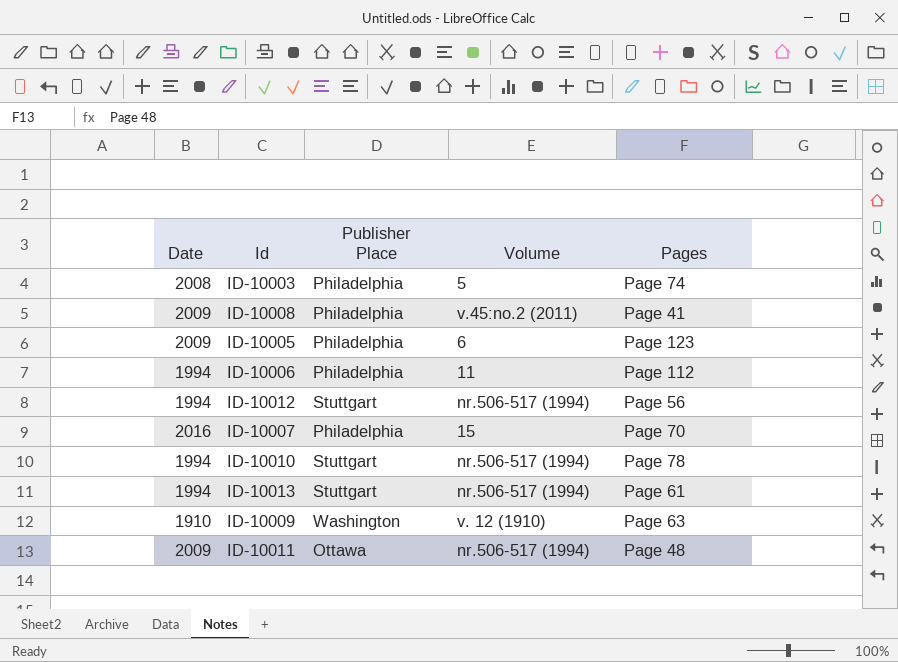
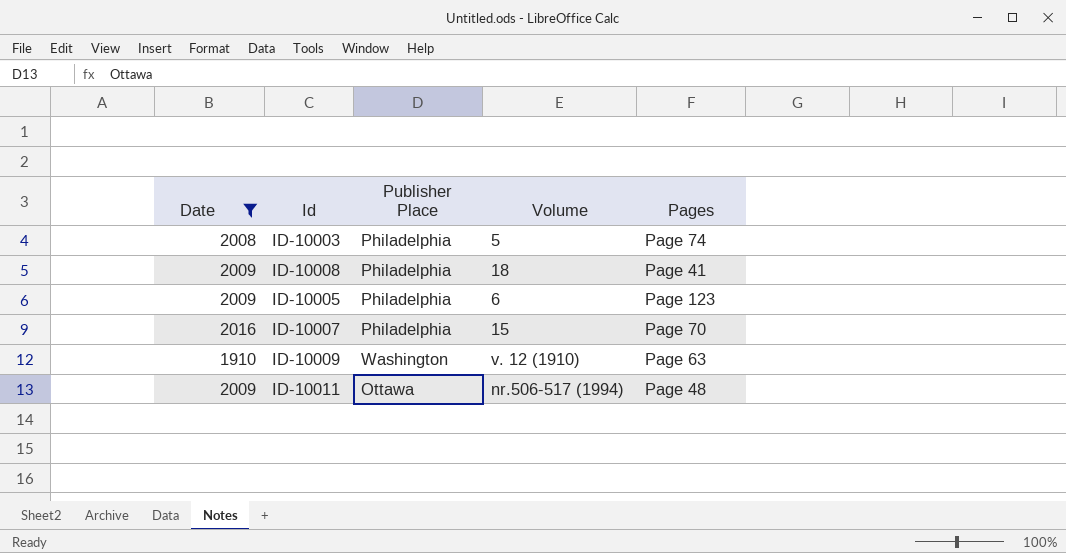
filter: none -> Date != 1994
ID-10008 | Volume: v.45:no.2 (2011) -> 18

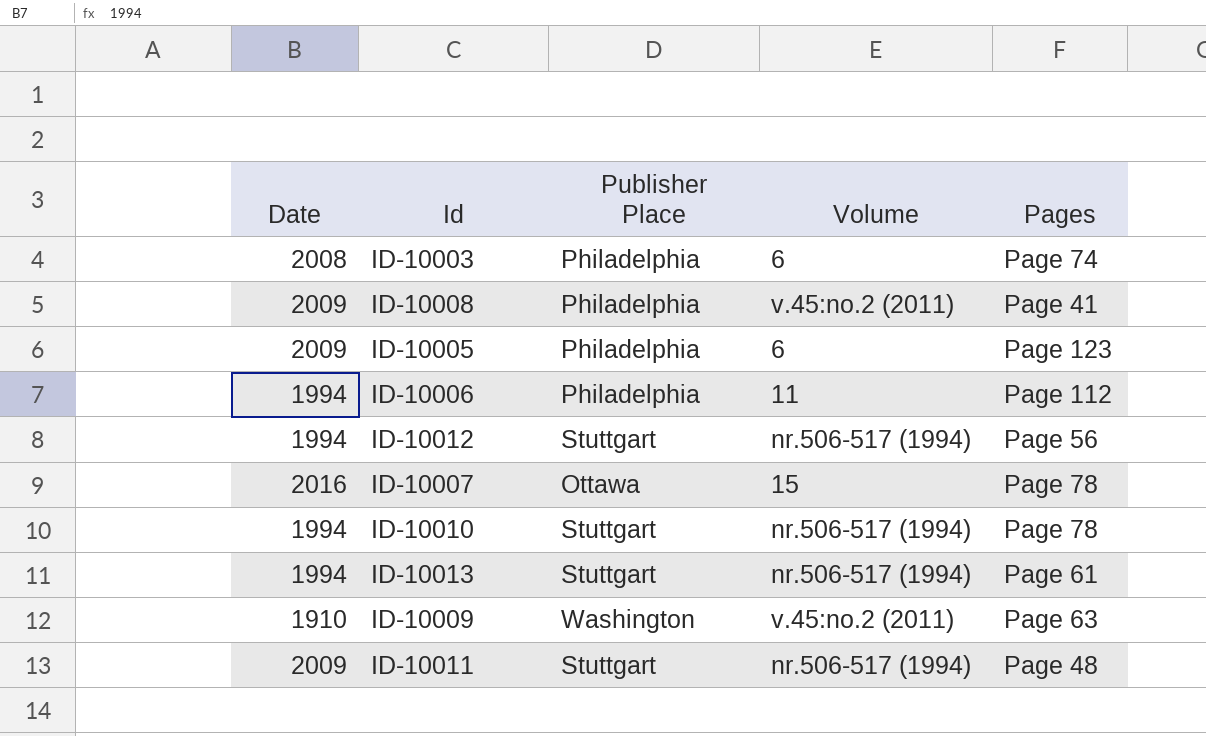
filter: Date != 1994 -> none
ID-10003 | Volume: 5 -> 6
ID-10008 | Volume: 18 -> v.45:no.2 (2011)
ID-10007 | Publisher Place: Philadelphia -> Ottawa
ID-10007 | Pages: Page 70 -> Page 78
ID-10009 | Volume: v. 12 (1910) -> v.45:no.2 (2011)
ID-10011 | Publisher Place: Ottawa -> Stuttgart

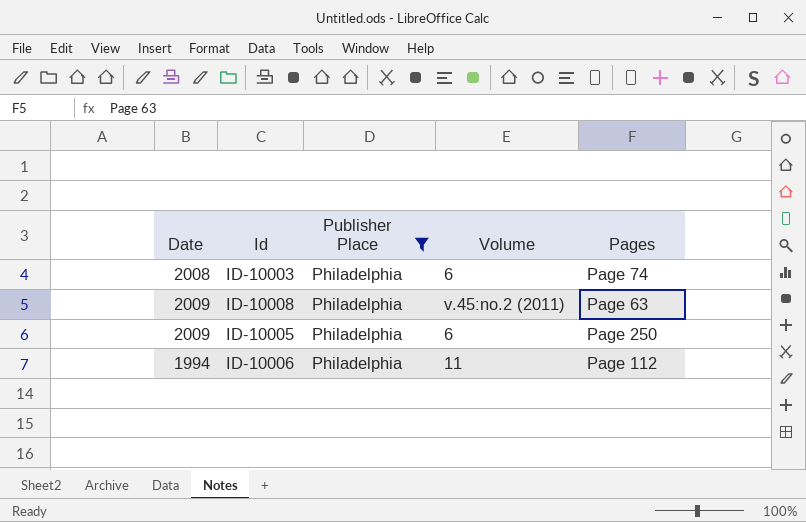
filter: none -> Publisher Place = Philadelphia
ID-10008 | Pages: Page 41 -> Page 63
ID-10005 | Pages: Page 123 -> Page 250

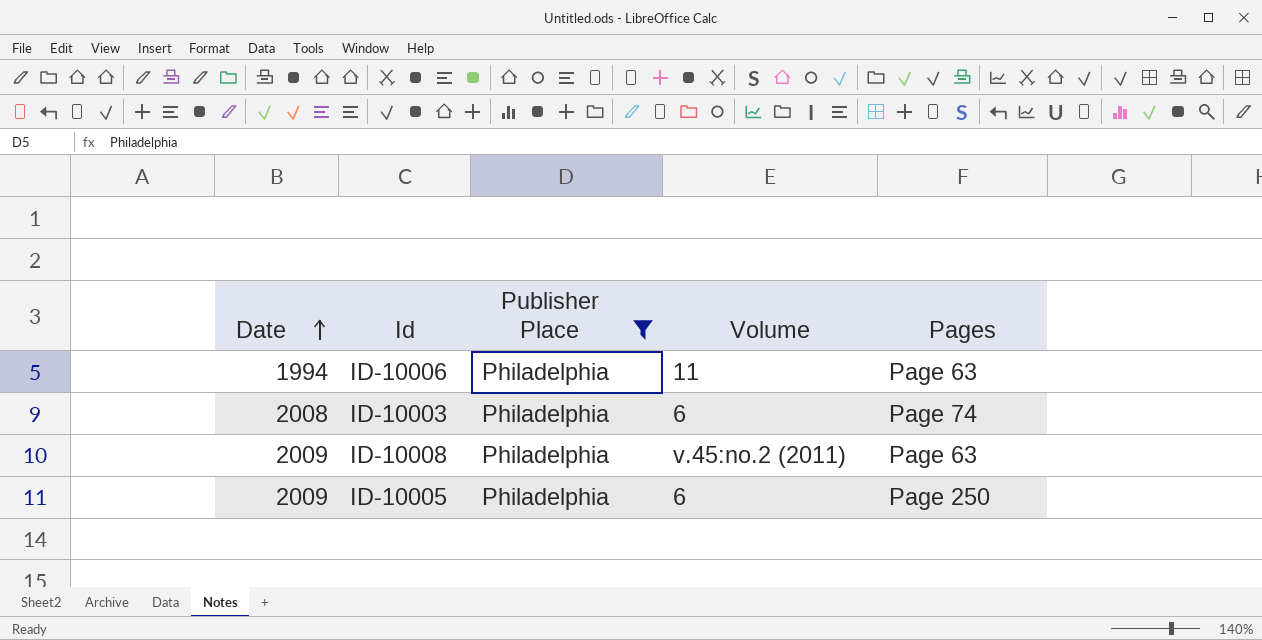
row order: none -> Date ascending
ID-10006 | Pages: Page 112 -> Page 63

